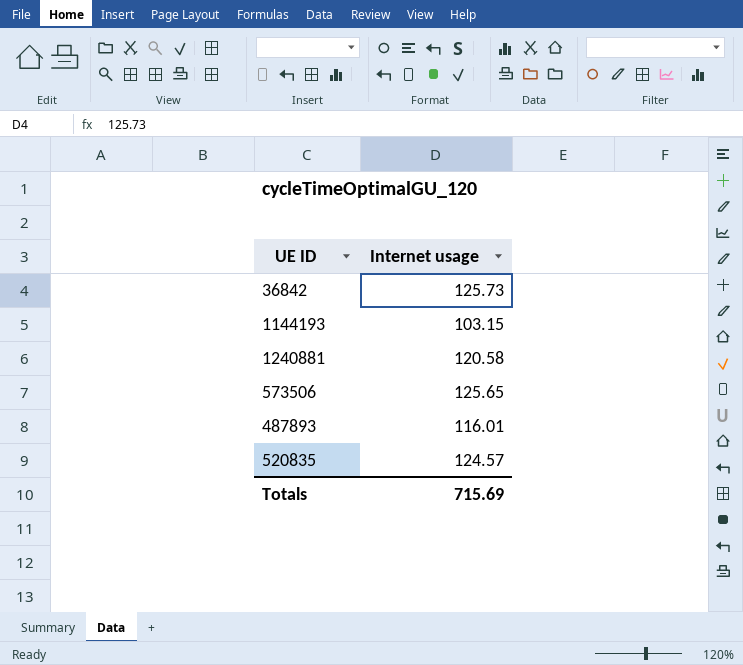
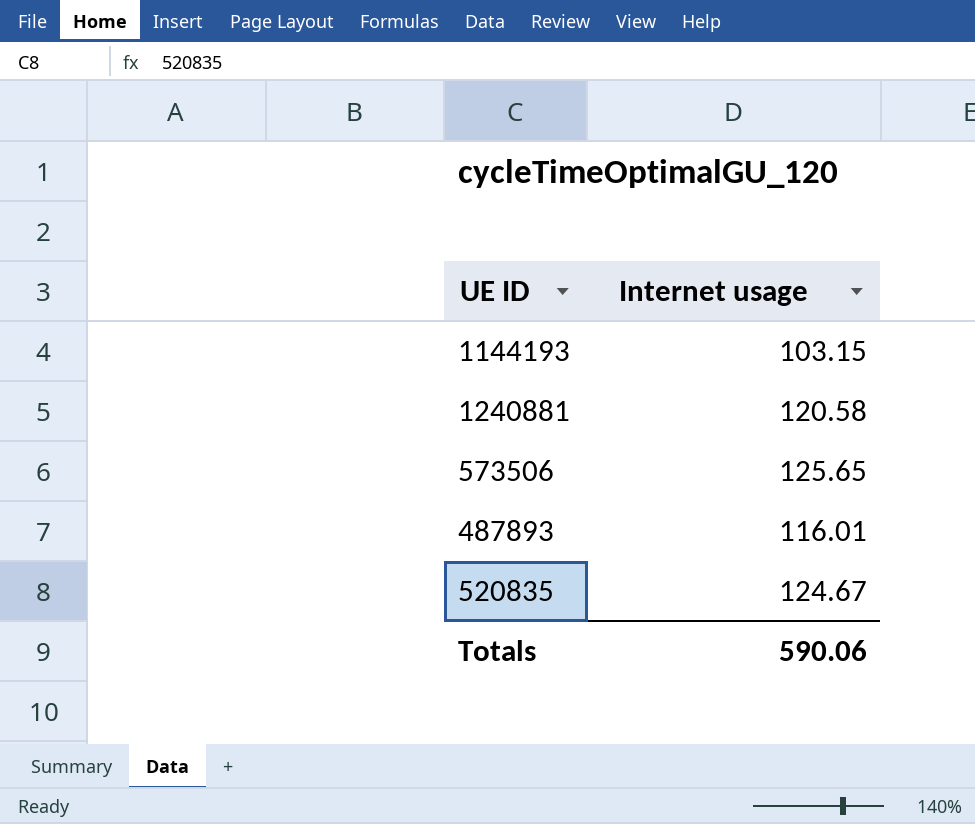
row 36842: 125.73 -> none
520835 | Internet usage: 124.57 -> 124.67
Totals | Internet usage: 715.69 -> 590.06

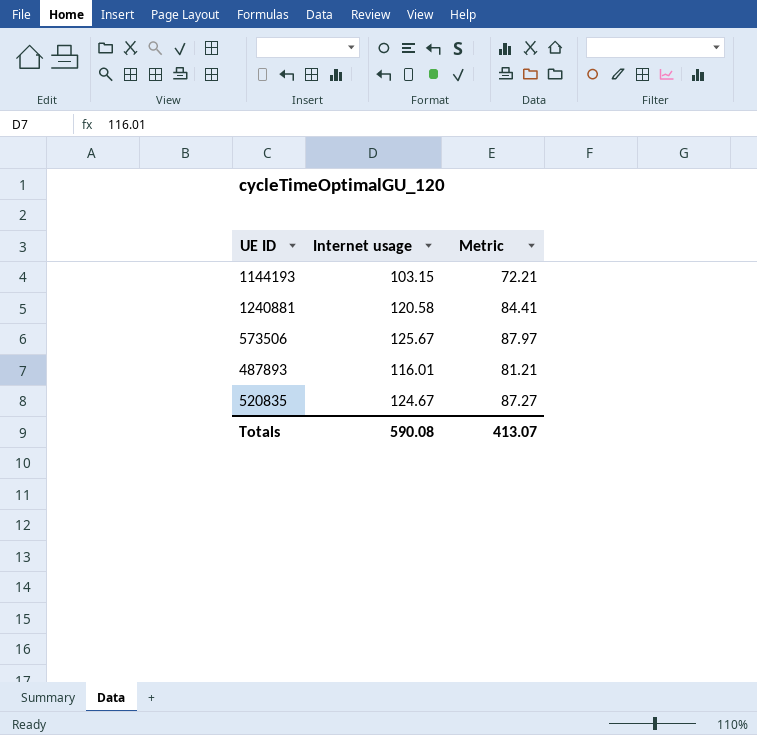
column Metric | formula: none -> [Internet usage] * 0.7
573506 | Internet usage: 125.65 -> 125.67
Totals | Internet usage: 590.06 -> 590.08

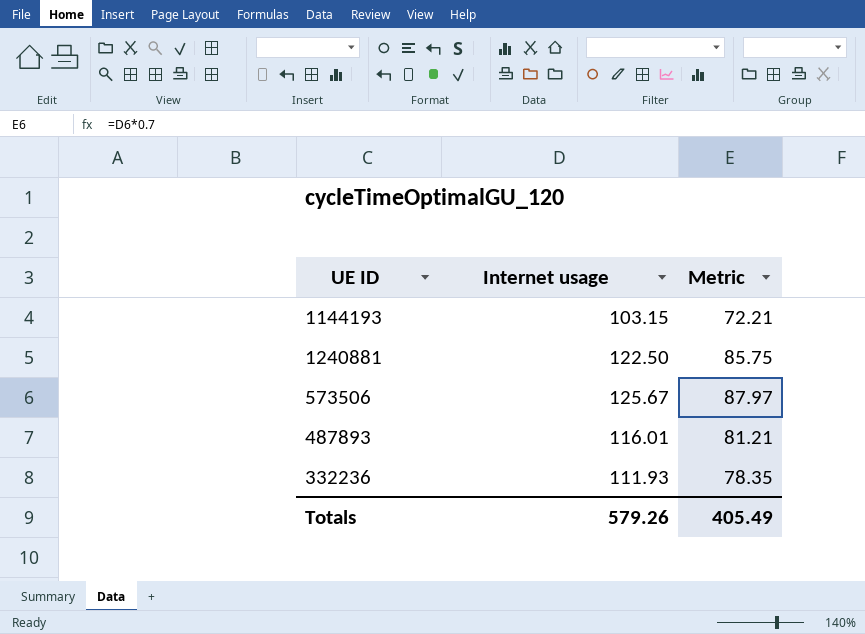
row 520835: 124.67 | 87.27 -> none
1240881 | Internet usage: 120.58 -> 122.50
1240881 | Metric: 84.41 -> 85.75
row 332236: none -> 111.93 | 78.35
Totals | Internet usage: 590.08 -> 579.26
Totals | Metric: 413.07 -> 405.49

